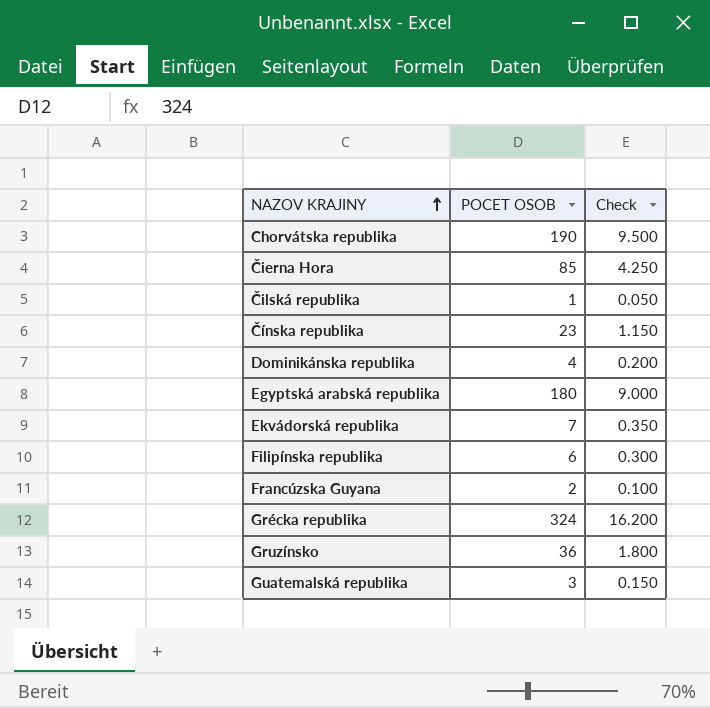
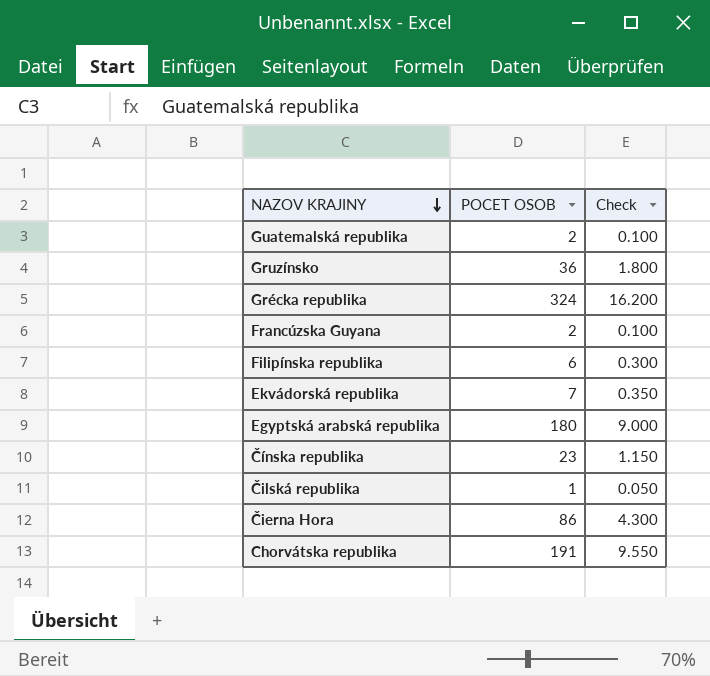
row order: NAZOV KRAJINY ascending -> NAZOV KRAJINY descending
row Dominikánska republika: 4 | 0.200 -> none
Guatemalská republika | POCET OSOB: 3 -> 2
Guatemalská republika | Check: 0.150 -> 0.100
Čierna Hora | POCET OSOB: 85 -> 86
Čierna Hora | Check: 4.250 -> 4.300
Chorvátska republika | POCET OSOB: 190 -> 191
Chorvátska republika | Check: 9.500 -> 9.550

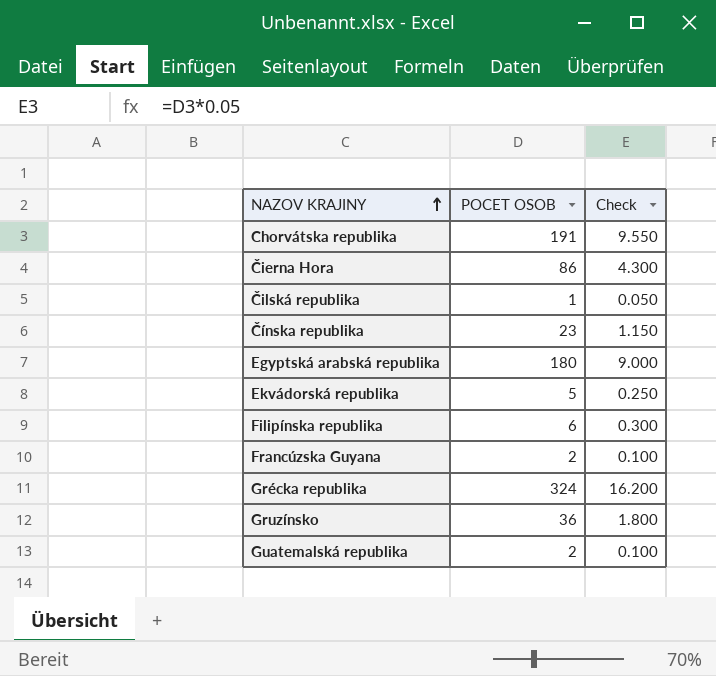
row order: NAZOV KRAJINY descending -> NAZOV KRAJINY ascending
Ekvádorská republika | POCET OSOB: 7 -> 5
Ekvádorská republika | Check: 0.350 -> 0.250

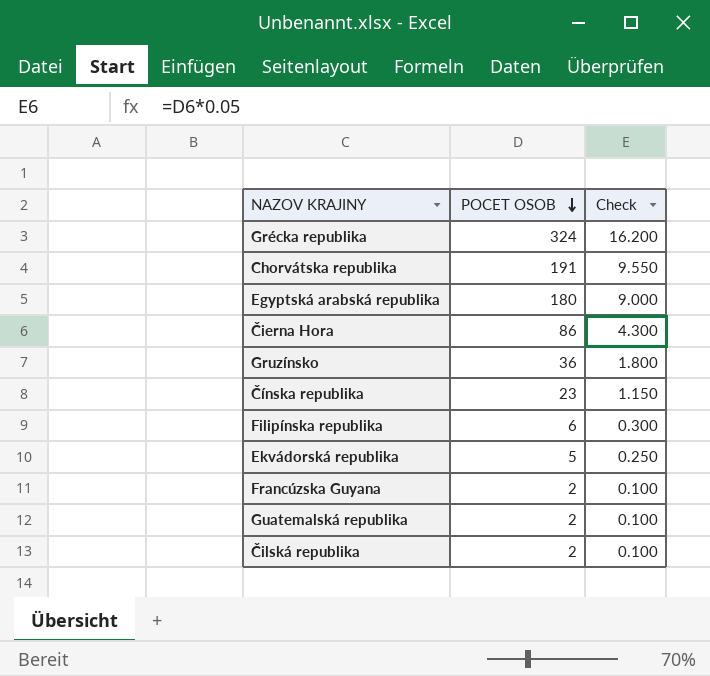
row order: NAZOV KRAJINY ascending -> POCET OSOB descending
Čilská republika | POCET OSOB: 1 -> 2
Čilská republika | Check: 0.050 -> 0.100

